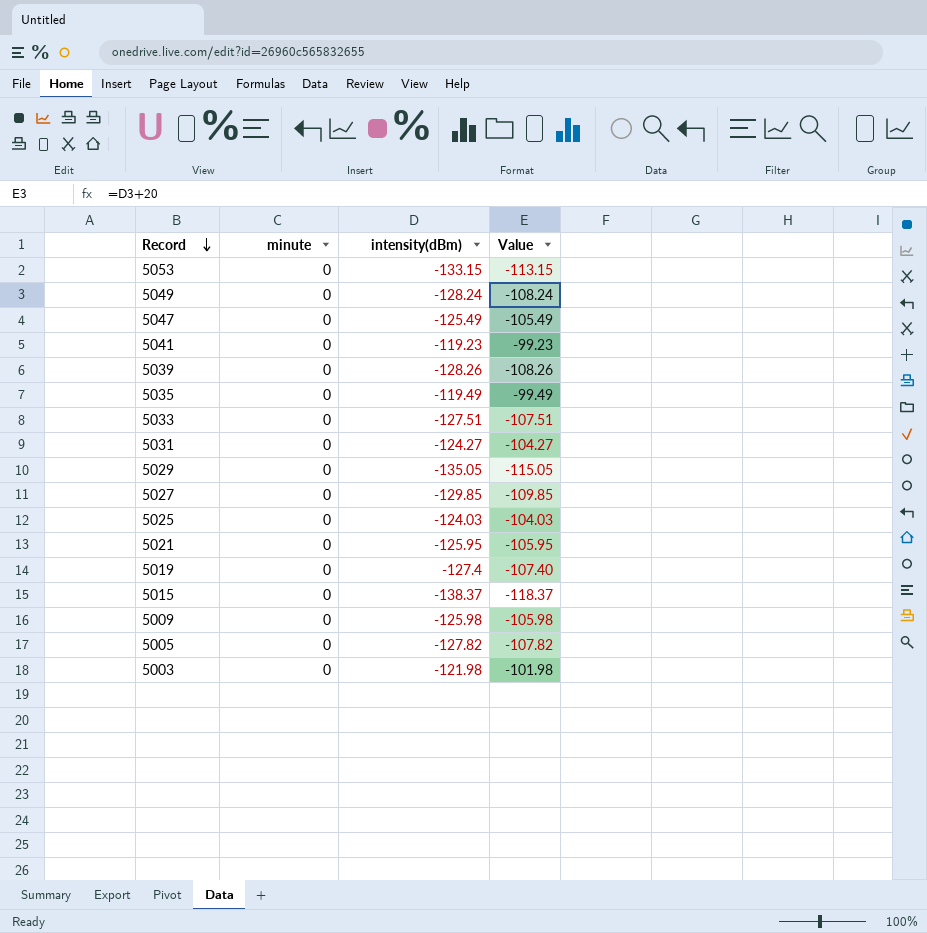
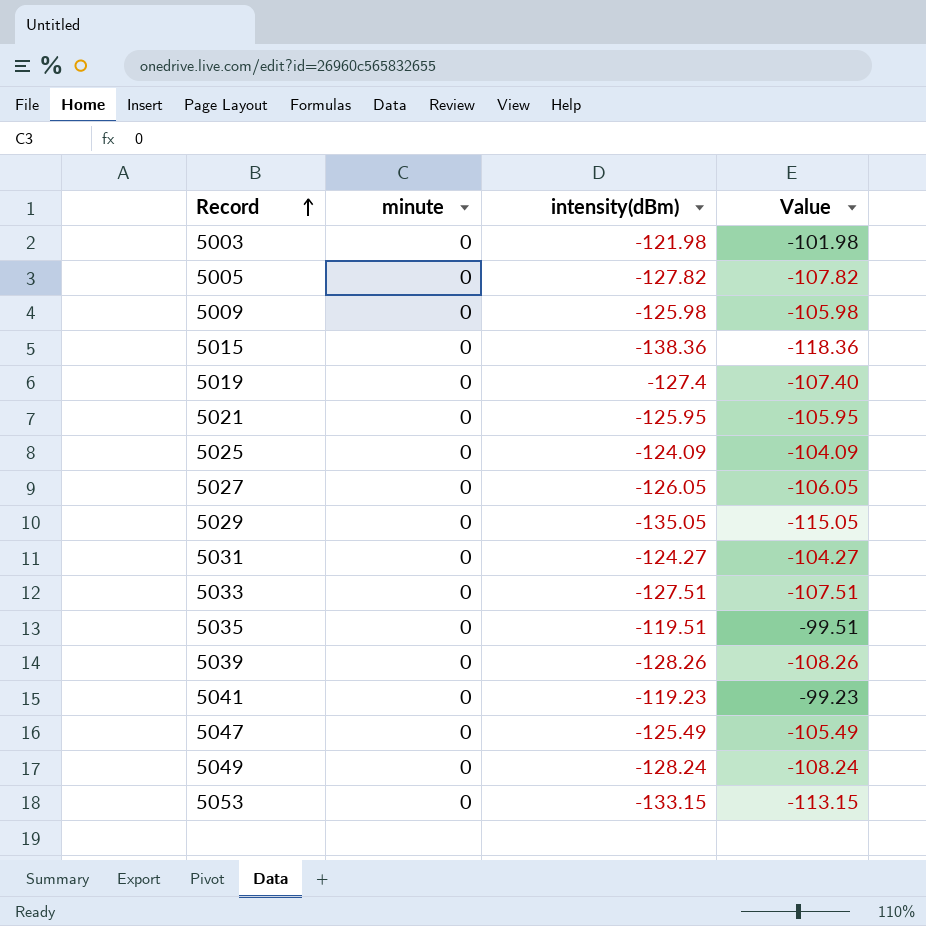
row order: Record descending -> Record ascending
5015 | intensity(dBm): -138.37 -> -138.36
5015 | Value: -118.37 -> -118.36
5025 | intensity(dBm): -124.03 -> -124.09
5025 | Value: -104.03 -> -104.09
5027 | intensity(dBm): -129.85 -> -126.05
5027 | Value: -109.85 -> -106.05
5035 | intensity(dBm): -119.49 -> -119.51
5035 | Value: -99.49 -> -99.51

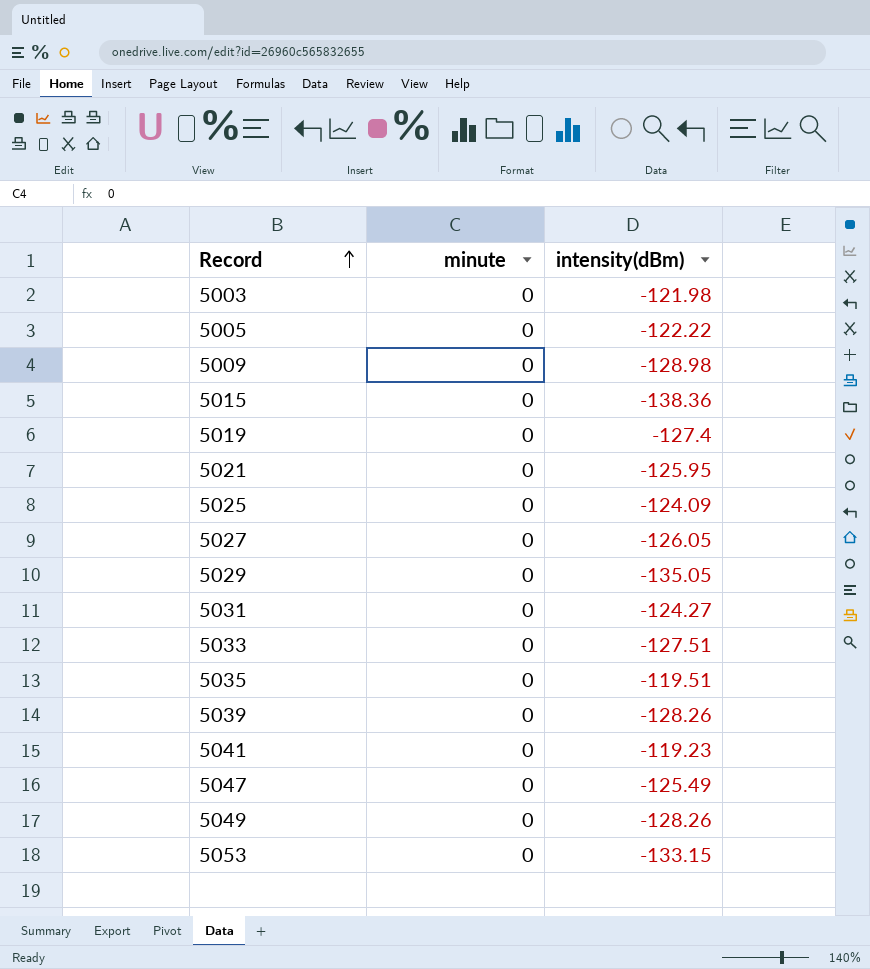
column Value | formula: [intensity(dBm)] + 20 -> none
5005 | intensity(dBm): -127.82 -> -122.22
5009 | intensity(dBm): -125.98 -> -128.98
5049 | intensity(dBm): -128.24 -> -128.26

